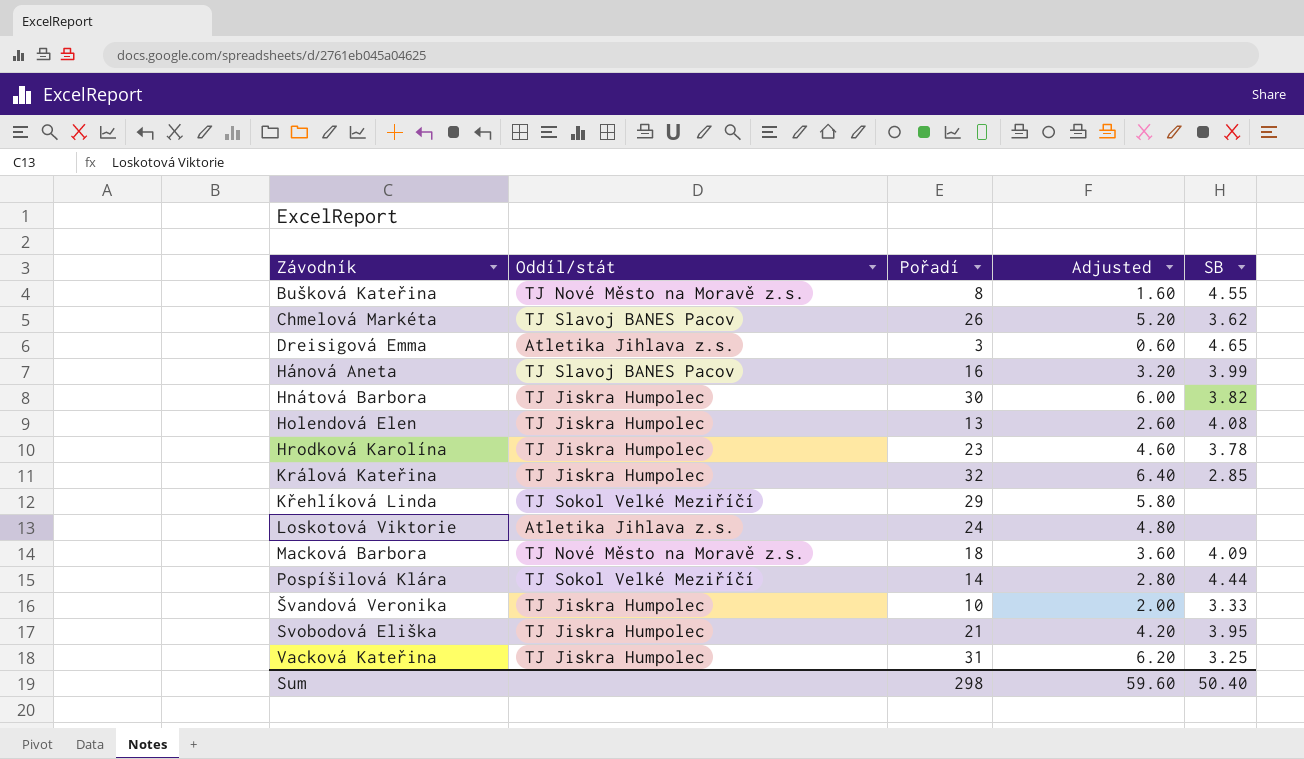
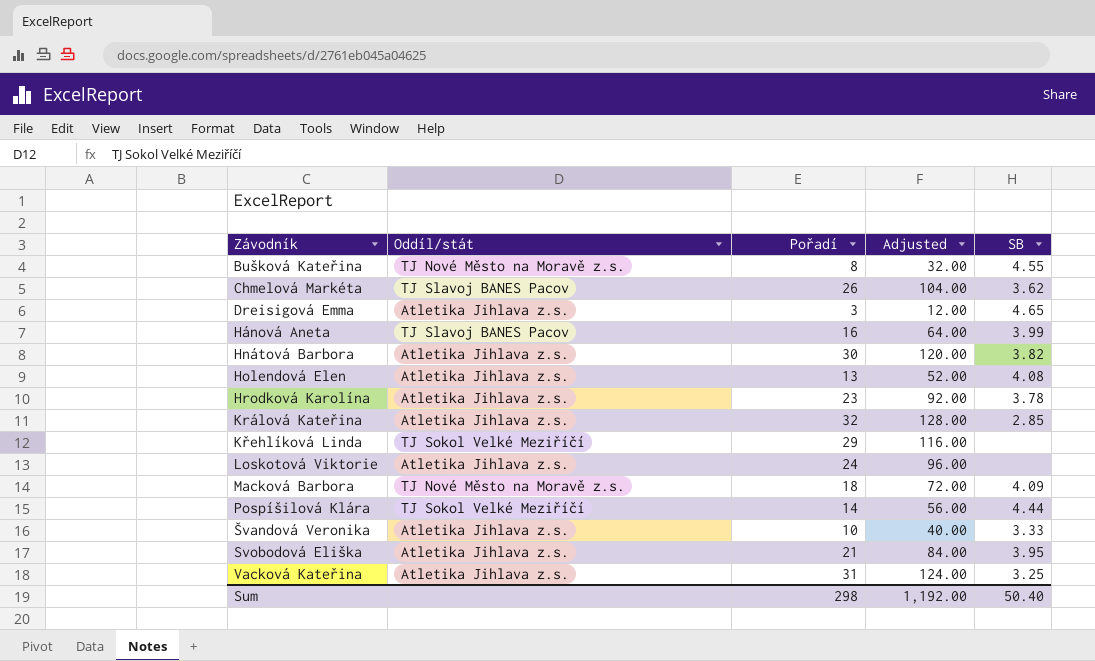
column Adjusted | formula: [Pořadí] * 0.2 -> [Pořadí] * 4
Hnátová Barbora | Oddíl/stát: TJ Jiskra Humpolec -> Atletika Jihlava z.s.
Holendová Elen | Oddíl/stát: TJ Jiskra Humpolec -> Atletika Jihlava z.s.
Hrodková Karolína | Oddíl/stát: TJ Jiskra Humpolec -> Atletika Jihlava z.s.
Králová Kateřina | Oddíl/stát: TJ Jiskra Humpolec -> Atletika Jihlava z.s.
Švandová Veronika | Oddíl/stát: TJ Jiskra Humpolec -> Atletika Jihlava z.s.
Svobodová Eliška | Oddíl/stát: TJ Jiskra Humpolec -> Atletika Jihlava z.s.
Vacková Kateřina | Oddíl/stát: TJ Jiskra Humpolec -> Atletika Jihlava z.s.
Sum | Adjusted: 59.60 -> 1,192.00

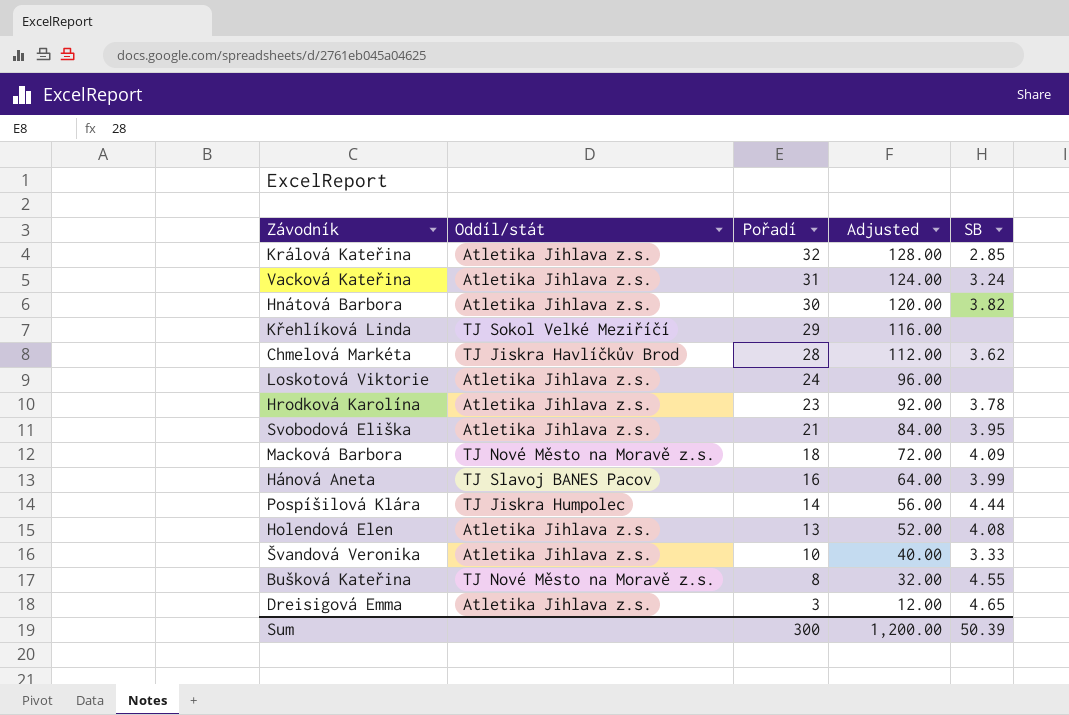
row order: Závodník ascending -> Pořadí descending
Vacková Kateřina | SB: 3.25 -> 3.24
Chmelová Markéta | Oddíl/stát: TJ Slavoj BANES Pacov -> TJ Jiskra Havlíčkův Brod
Chmelová Markéta | Pořadí: 26 -> 28
Chmelová Markéta | Adjusted: 104.00 -> 112.00
Pospíšilová Klára | Oddíl/stát: TJ Sokol Velké Meziříčí -> TJ Jiskra Humpolec
Sum | Pořadí: 298 -> 300
Sum | Adjusted: 1,192.00 -> 1,200.00
Sum | SB: 50.40 -> 50.39

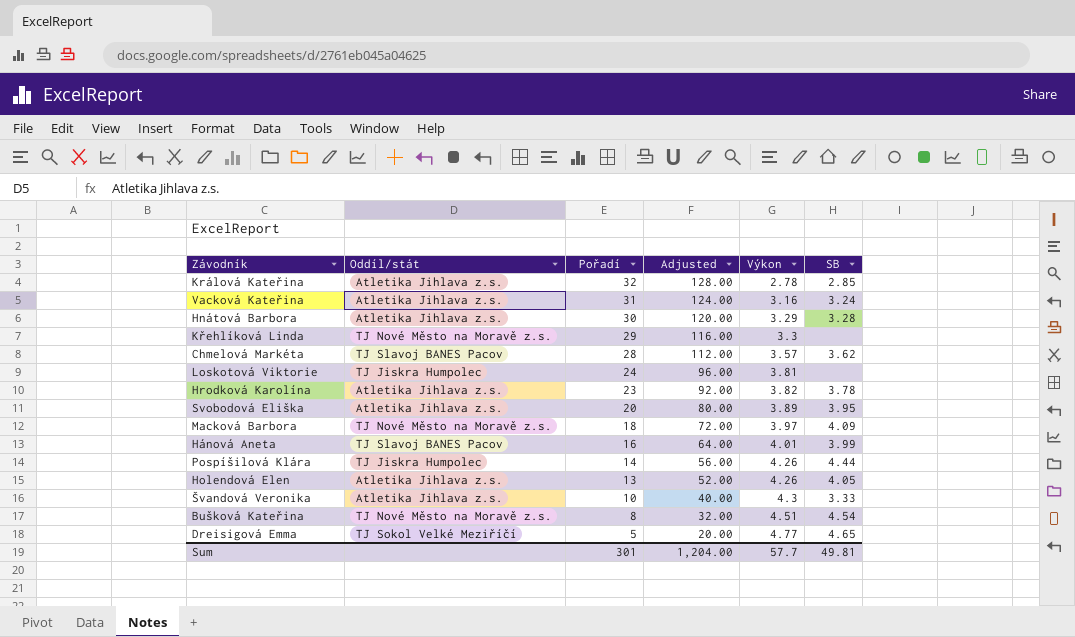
column Výkon | position: none -> 5
Hnátová Barbora | SB: 3.82 -> 3.28
Křehlíková Linda | Oddíl/stát: TJ Sokol Velké Meziříčí -> TJ Nové Město na Moravě z.s.
Chmelová Markéta | Oddíl/stát: TJ Jiskra Havlíčkův Brod -> TJ Slavoj BANES Pacov
Loskotová Viktorie | Oddíl/stát: Atletika Jihlava z.s. -> TJ Jiskra Humpolec
Svobodová Eliška | Pořadí: 21 -> 20
Svobodová Eliška | Adjusted: 84.00 -> 80.00
Holendová Elen | SB: 4.08 -> 4.05
Bušková Kateřina | SB: 4.55 -> 4.54
Dreisigová Emma | Oddíl/stát: Atletika Jihlava z.s. -> TJ Sokol Velké Meziříčí
Dreisigová Emma | Pořadí: 3 -> 5
Dreisigová Emma | Adjusted: 12.00 -> 20.00
Sum | Pořadí: 300 -> 301
Sum | Adjusted: 1,200.00 -> 1,204.00
Sum | SB: 50.39 -> 49.81

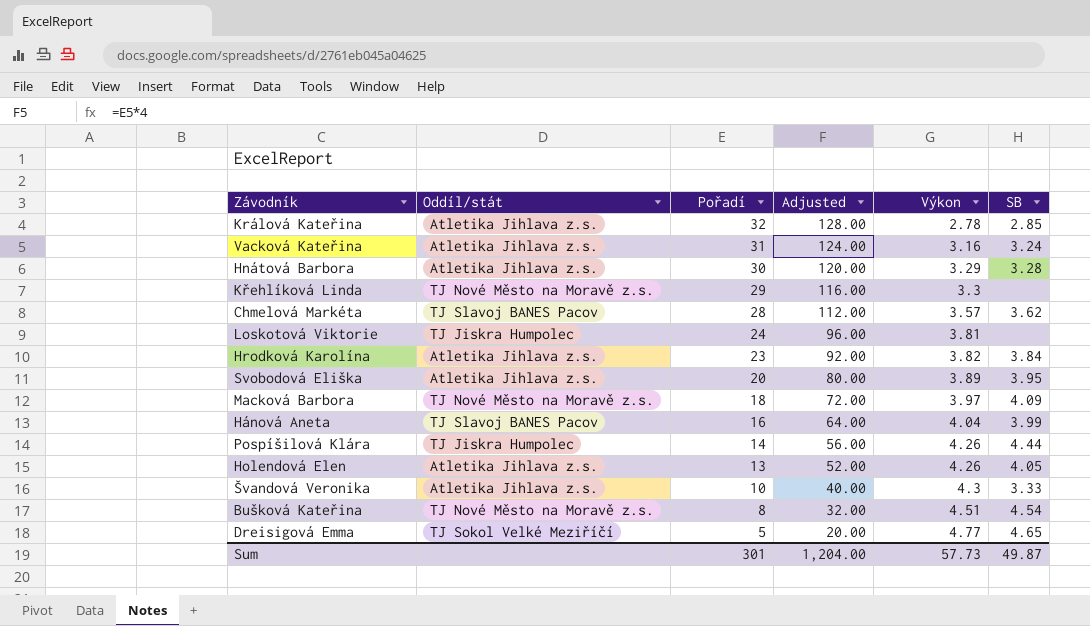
Hrodková Karolína | SB: 3.78 -> 3.84
Hánová Aneta | Výkon: 4.01 -> 4.04
Sum | Výkon: 57.7 -> 57.73
Sum | SB: 49.81 -> 49.87

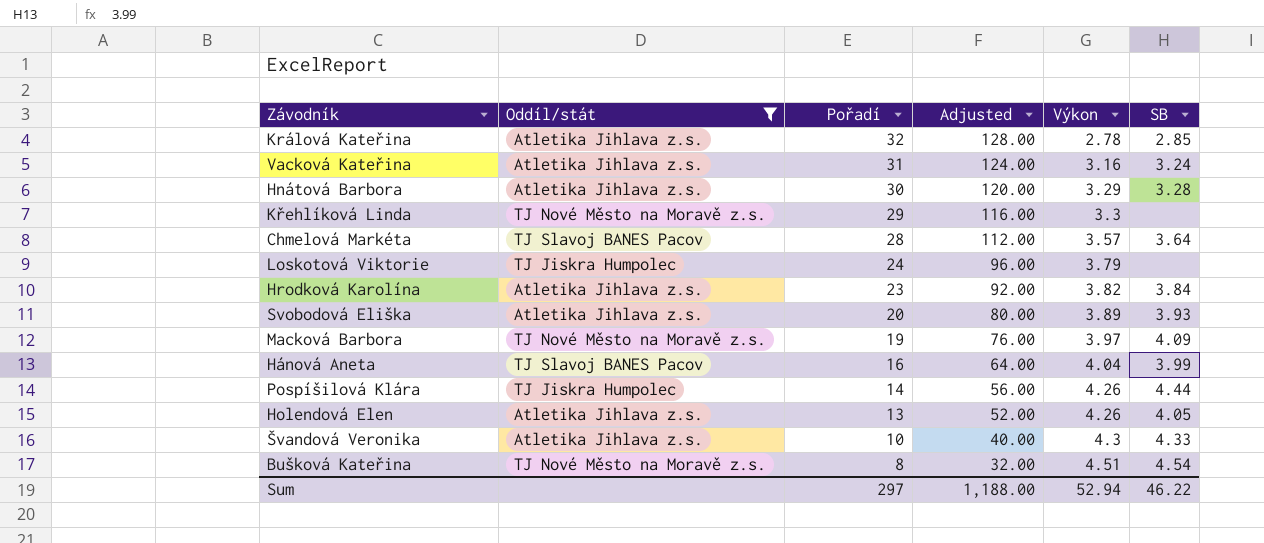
filter: none -> Oddíl/stát != TJ Sokol Velké Meziříčí
Chmelová Markéta | SB: 3.62 -> 3.64
Loskotová Viktorie | Výkon: 3.81 -> 3.79
Svobodová Eliška | SB: 3.95 -> 3.93
Macková Barbora | Pořadí: 18 -> 19
Macková Barbora | Adjusted: 72.00 -> 76.00
Švandová Veronika | SB: 3.33 -> 4.33
Sum | Pořadí: 301 -> 297
Sum | Adjusted: 1,204.00 -> 1,188.00
Sum | Výkon: 57.73 -> 52.94
Sum | SB: 49.87 -> 46.22

